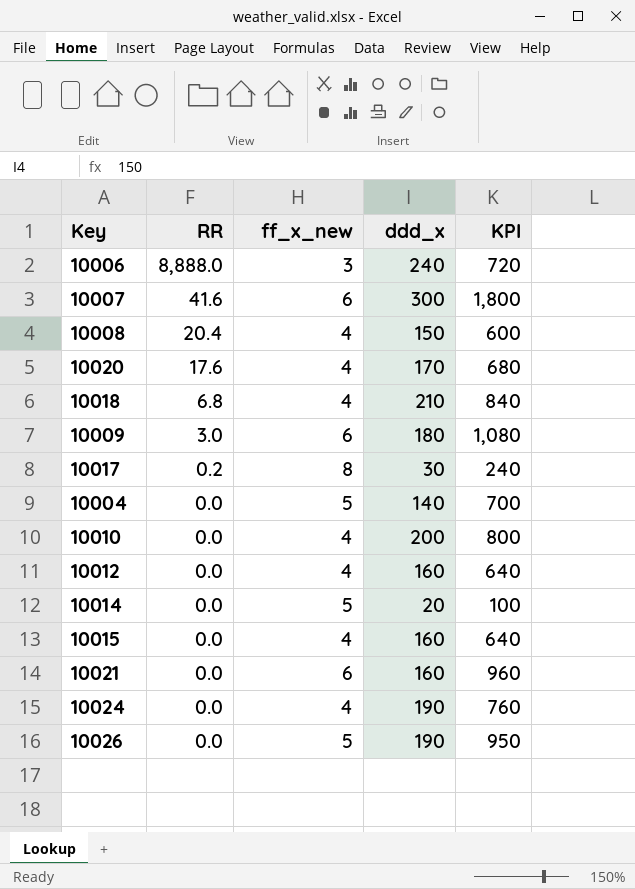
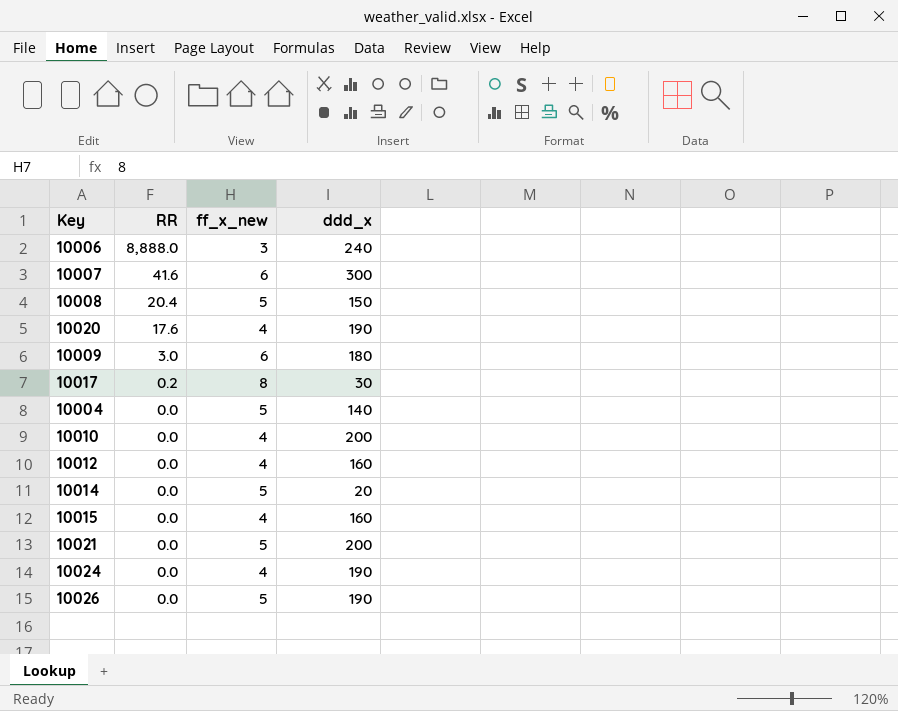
column KPI | formula: [ff_x_new] * [ddd_x] -> none
row 10018: 6.8 | 4 | 210 | 840 -> none
10008 | ff_x_new: 4 -> 5
10020 | ddd_x: 170 -> 190
10021 | ff_x_new: 6 -> 5
10021 | ddd_x: 160 -> 200

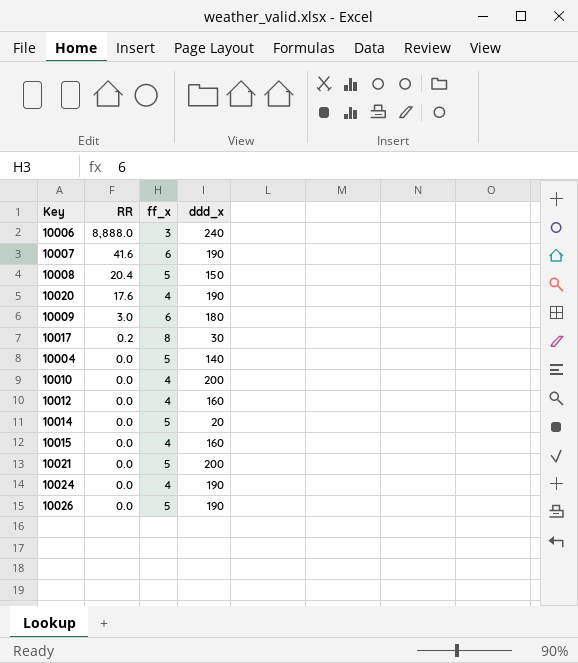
column name: ff_x_new -> ff_x
10007 | ddd_x: 300 -> 190

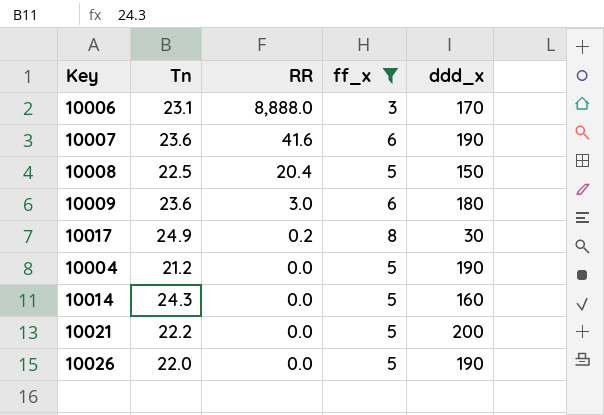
filter: none -> ff_x != 4
column Tn | position: none -> 2
10006 | ddd_x: 240 -> 170
10004 | ddd_x: 140 -> 190
10014 | ddd_x: 20 -> 160

